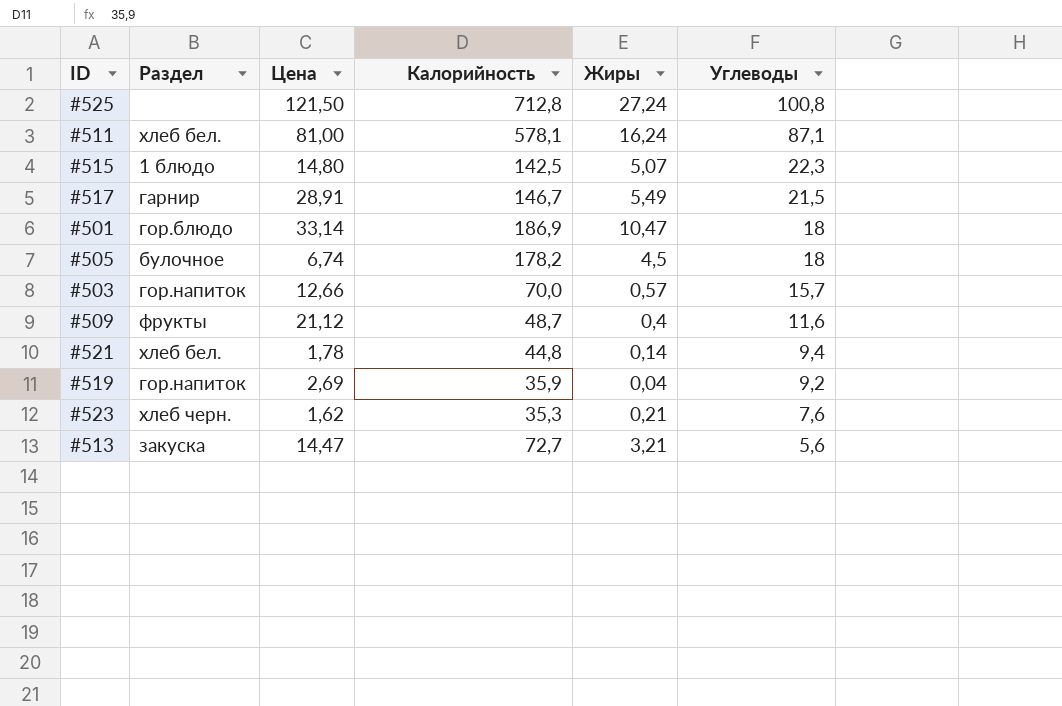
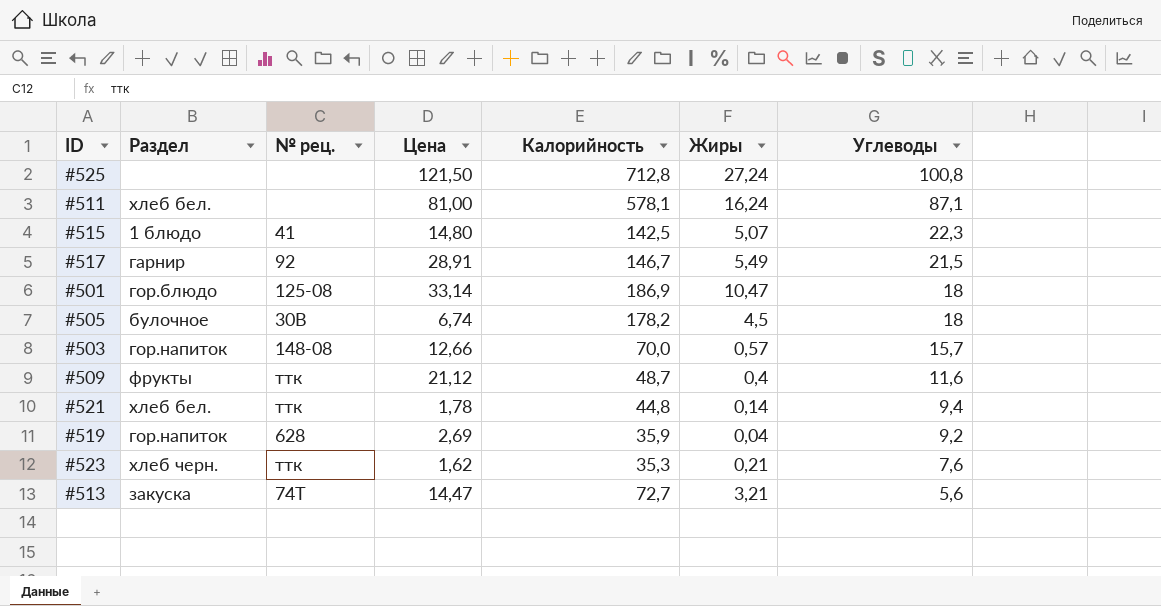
column № рец. | position: none -> 3

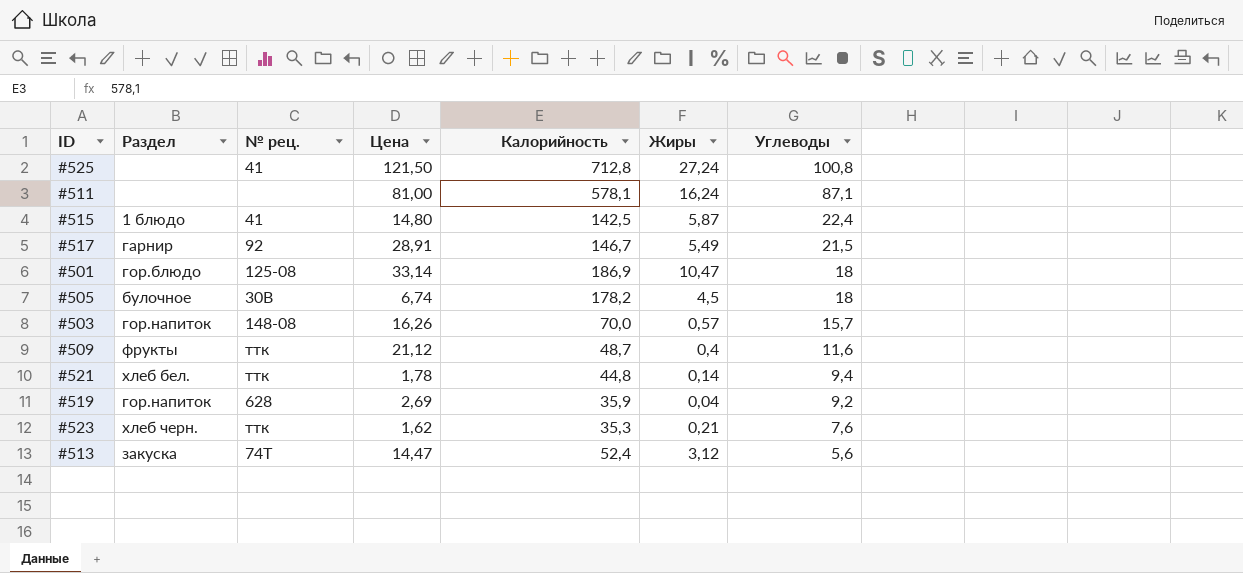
#525 | № рец.: none -> 41
#511 | Раздел: хлеб бел. -> none
#515 | Жиры: 5,07 -> 5,87
#515 | Углеводы: 22,3 -> 22,4
#503 | Цена: 12,66 -> 16,26
#513 | Калорийность: 72,7 -> 52,4
#513 | Жиры: 3,21 -> 3,12

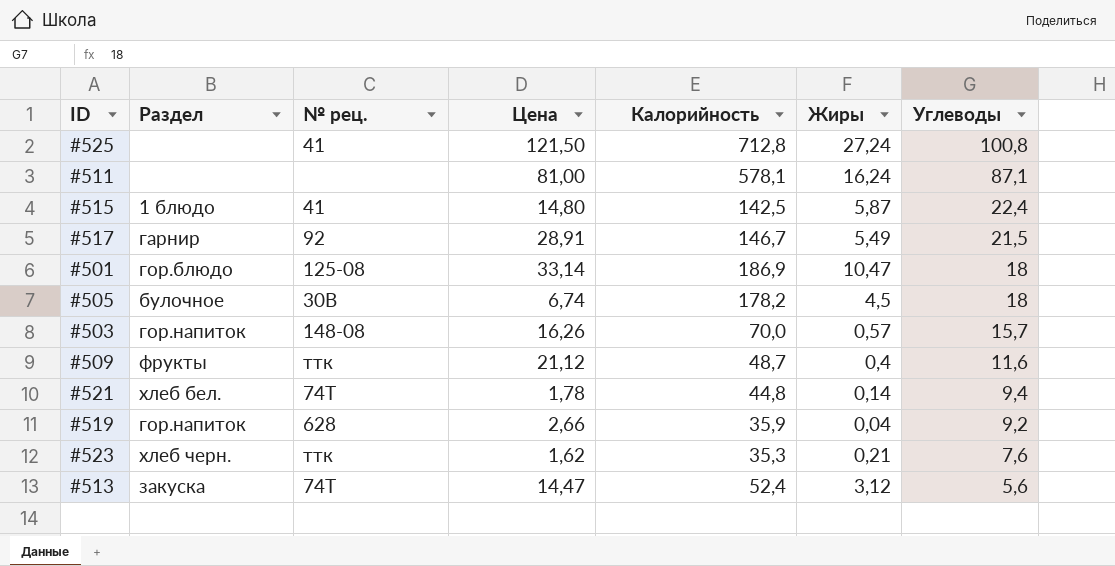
#521 | № рец.: ттк -> 74Т
#519 | Цена: 2,69 -> 2,66

